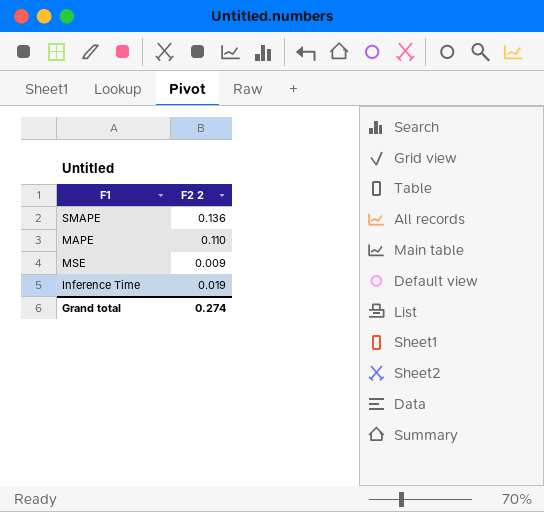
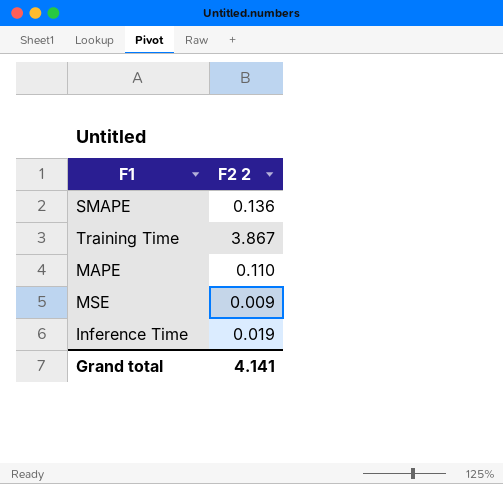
row Training Time: none -> 3.867
Grand total | F2 2: 0.274 -> 4.141

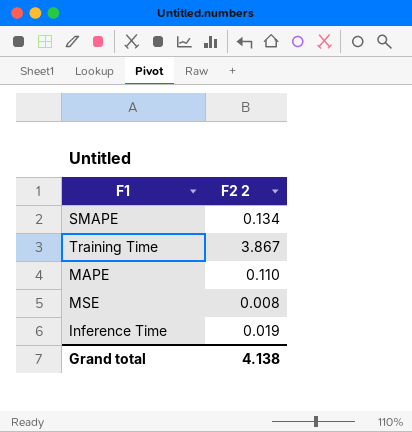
SMAPE | F2 2: 0.136 -> 0.134
MSE | F2 2: 0.009 -> 0.008
Grand total | F2 2: 4.141 -> 4.138

